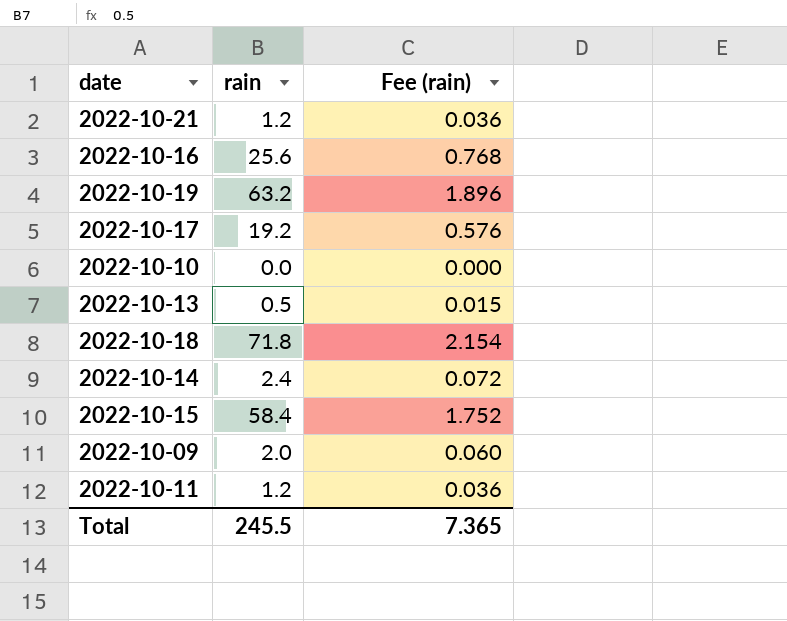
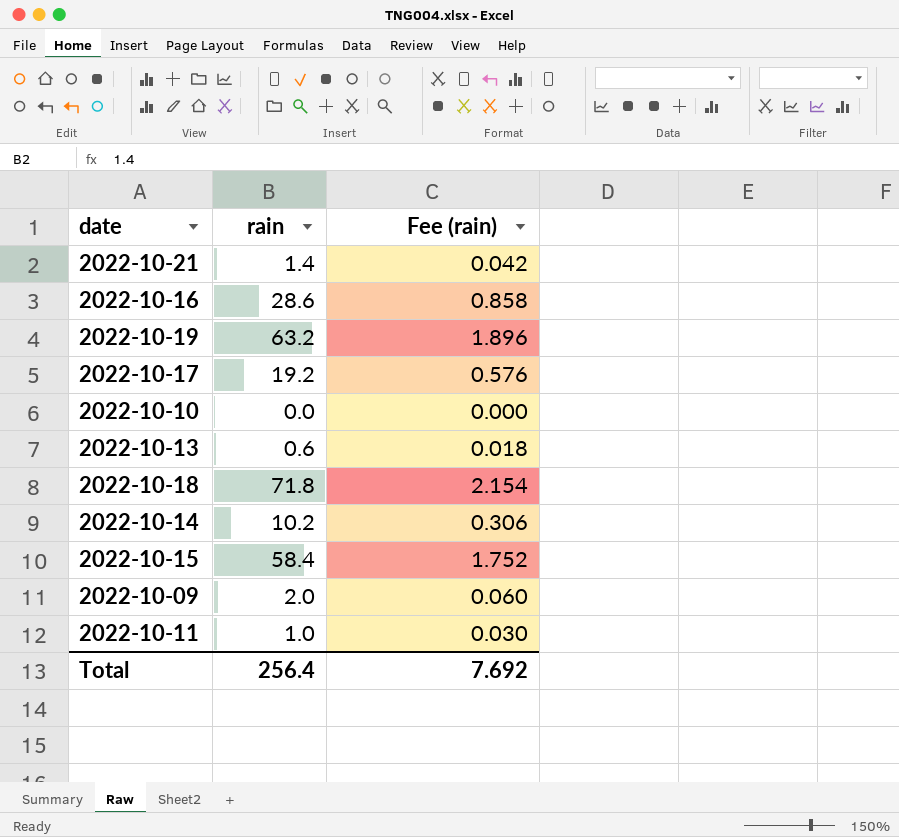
2022-10-21 | rain: 1.2 -> 1.4
2022-10-21 | Fee (rain): 0.036 -> 0.042
2022-10-16 | rain: 25.6 -> 28.6
2022-10-16 | Fee (rain): 0.768 -> 0.858
2022-10-13 | rain: 0.5 -> 0.6
2022-10-13 | Fee (rain): 0.015 -> 0.018
2022-10-14 | rain: 2.4 -> 10.2
2022-10-14 | Fee (rain): 0.072 -> 0.306
2022-10-11 | rain: 1.2 -> 1.0
2022-10-11 | Fee (rain): 0.036 -> 0.030
Total | rain: 245.5 -> 256.4
Total | Fee (rain): 7.365 -> 7.692

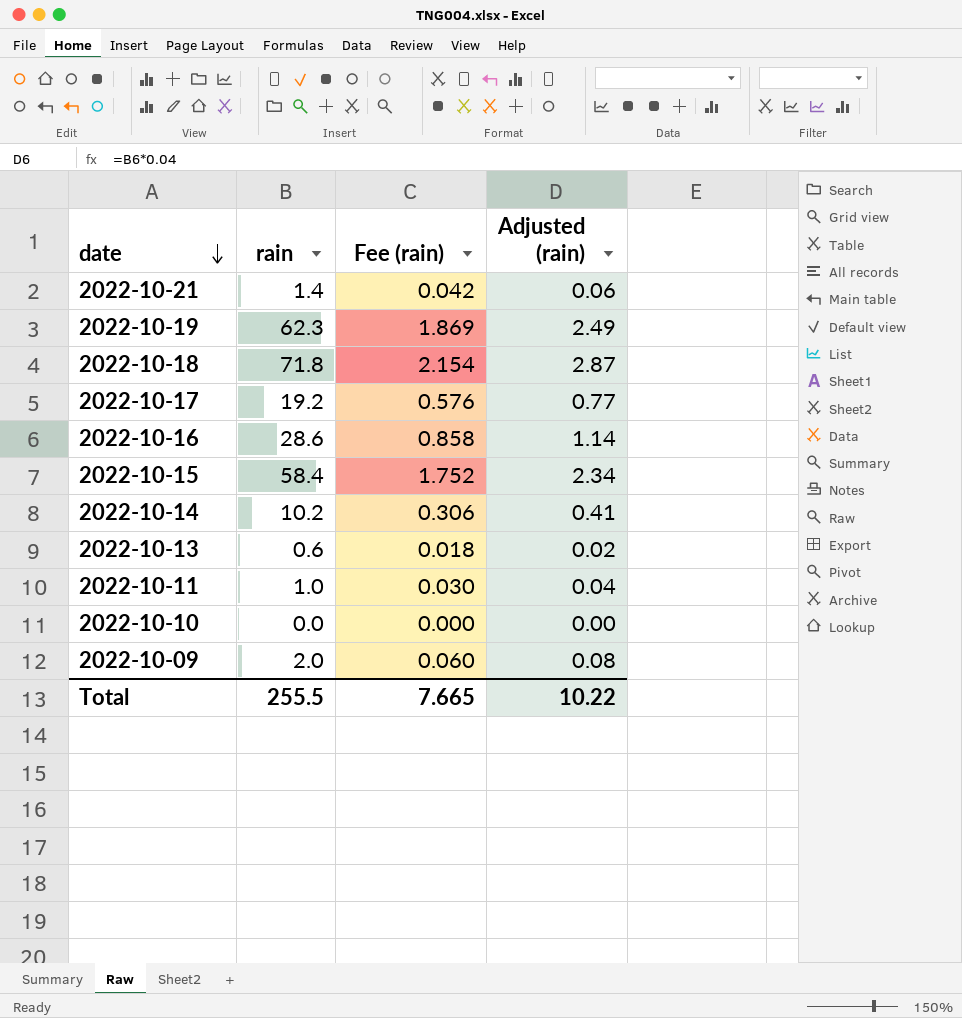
row order: none -> date descending
column Adjusted (rain) | formula: none -> [rain] * 0.04
2022-10-19 | rain: 63.2 -> 62.3
2022-10-19 | Fee (rain): 1.896 -> 1.869
Total | rain: 256.4 -> 255.5
Total | Fee (rain): 7.692 -> 7.665

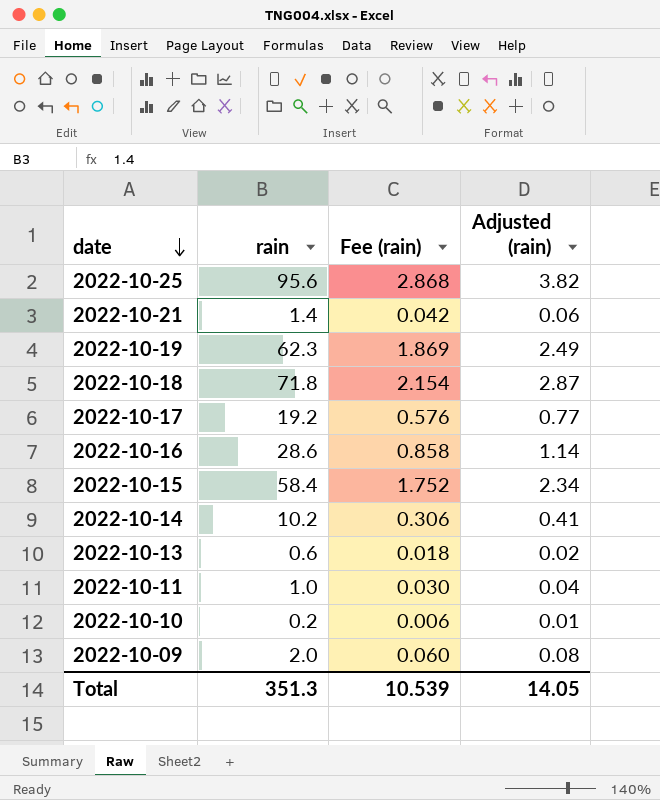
row 2022-10-25: none -> 95.6 | 2.868 | 3.82
2022-10-10 | rain: 0.0 -> 0.2
2022-10-10 | Fee (rain): 0.000 -> 0.006
2022-10-10 | Adjusted (rain): 0.00 -> 0.01
Total | rain: 255.5 -> 351.3
Total | Fee (rain): 7.665 -> 10.539
Total | Adjusted (rain): 10.22 -> 14.05

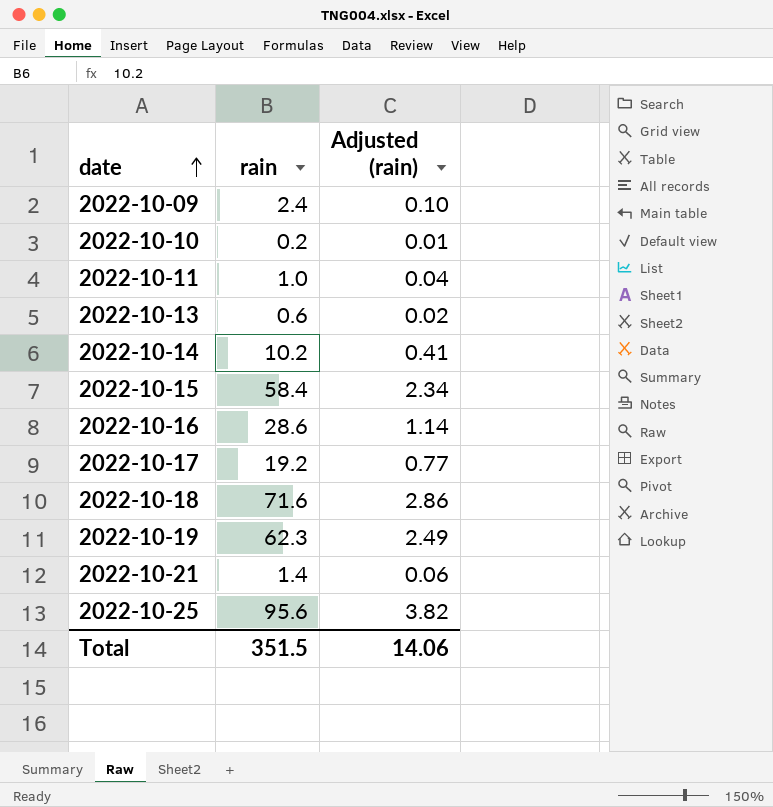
row order: date descending -> date ascending
column Fee (rain) | formula: [rain] * 0.03 -> none
2022-10-09 | rain: 2.0 -> 2.4
2022-10-09 | Adjusted (rain): 0.08 -> 0.10
2022-10-18 | rain: 71.8 -> 71.6
2022-10-18 | Adjusted (rain): 2.87 -> 2.86
Total | rain: 351.3 -> 351.5
Total | Adjusted (rain): 14.05 -> 14.06

